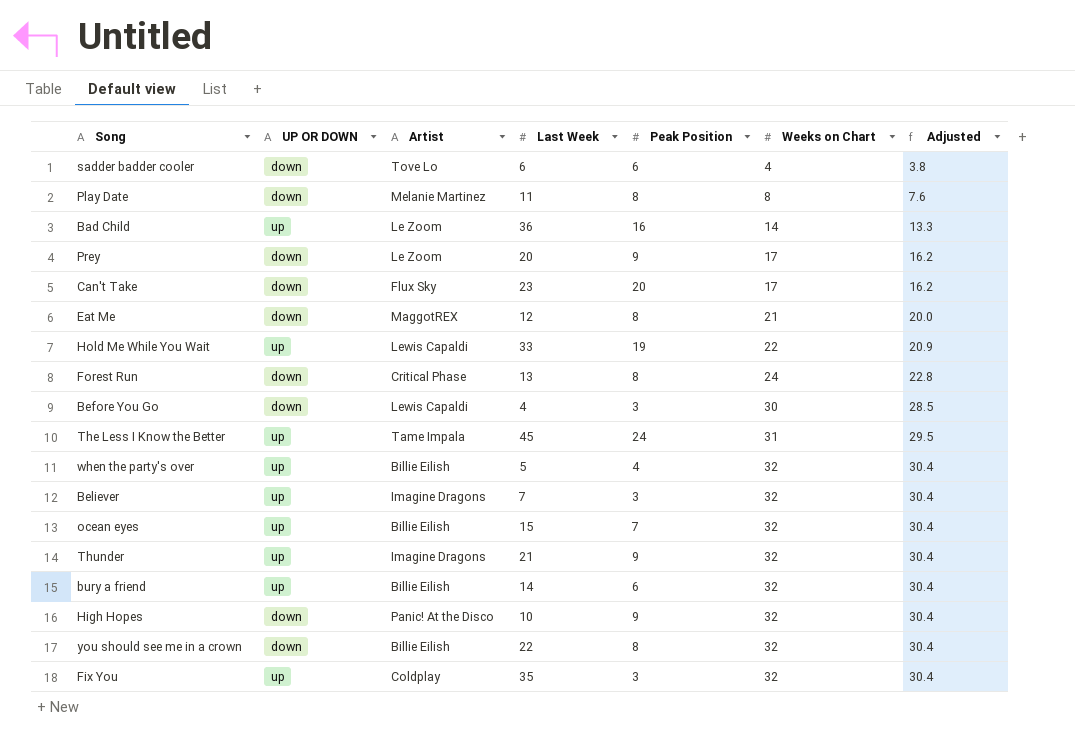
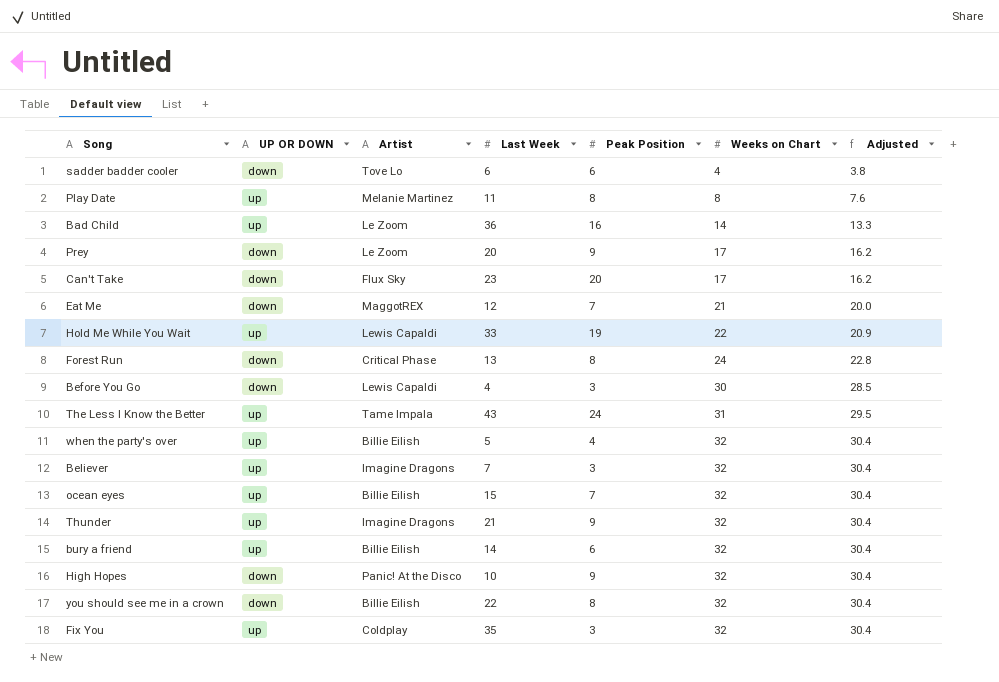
Play Date | UP OR DOWN: down -> up
Eat Me | Peak Position: 8 -> 7
The Less I Know the Better | Last Week: 45 -> 43

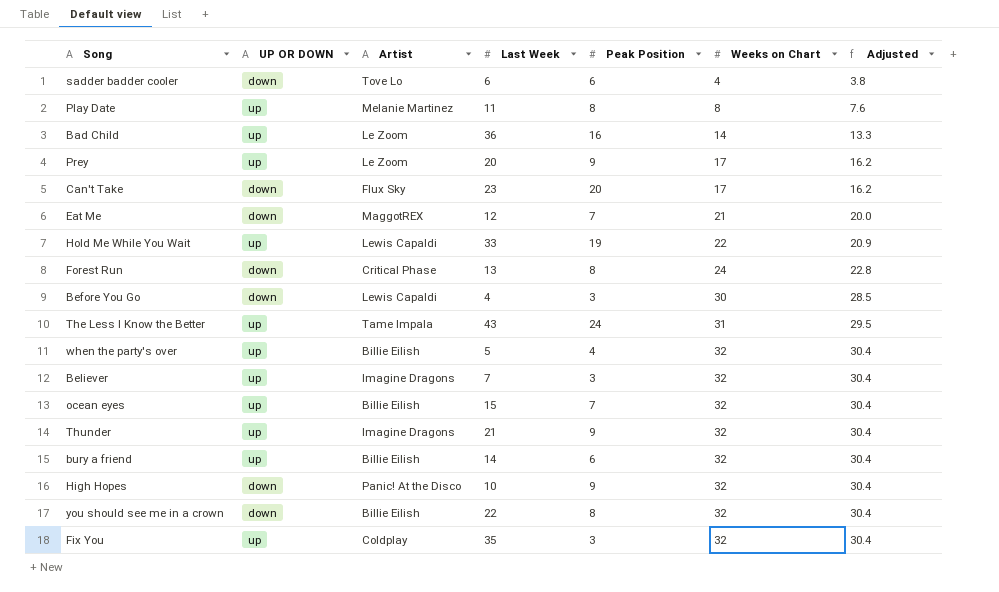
Prey | UP OR DOWN: down -> up

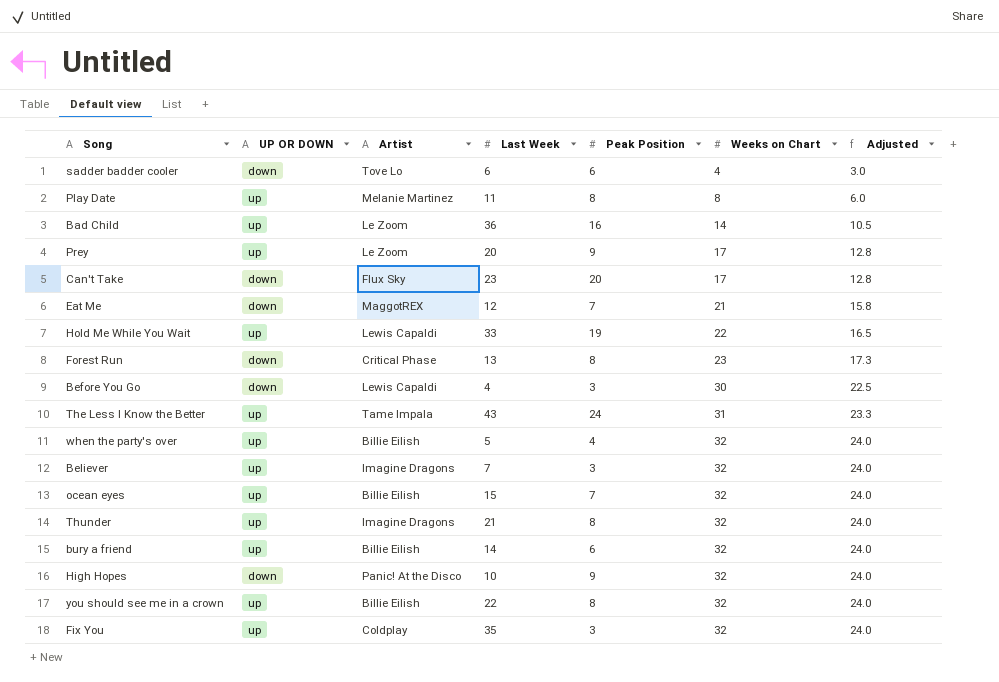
column Adjusted | formula: [Weeks on Chart] * 0.95 -> [Weeks on Chart] * 0.75
Forest Run | Weeks on Chart: 24 -> 23
Thunder | Peak Position: 9 -> 8
you should see me in a crown | UP OR DOWN: down -> up

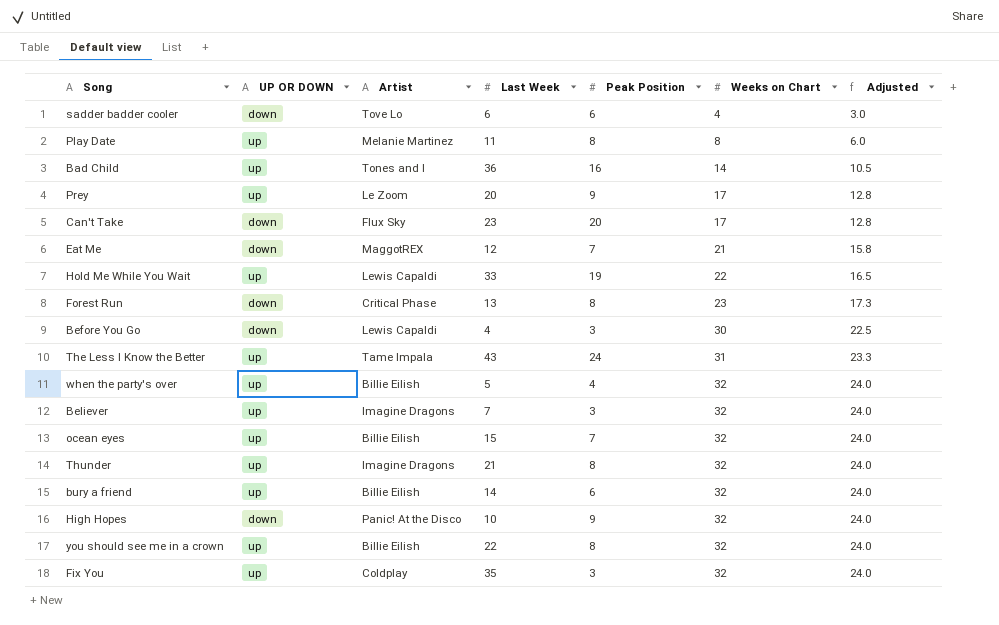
Bad Child | Artist: Le Zoom -> Tones and I

